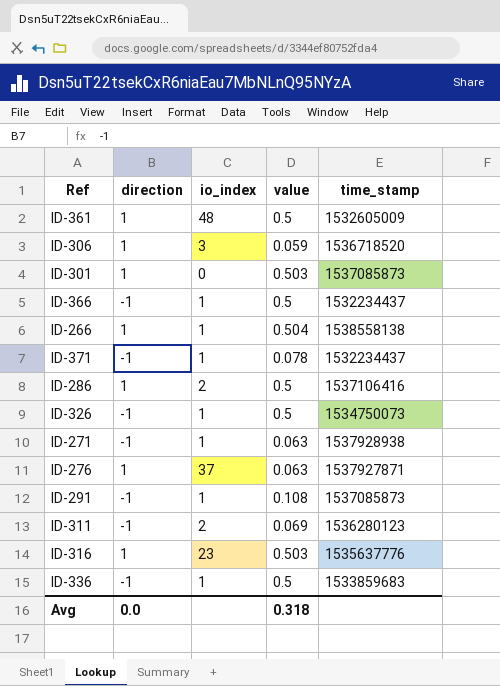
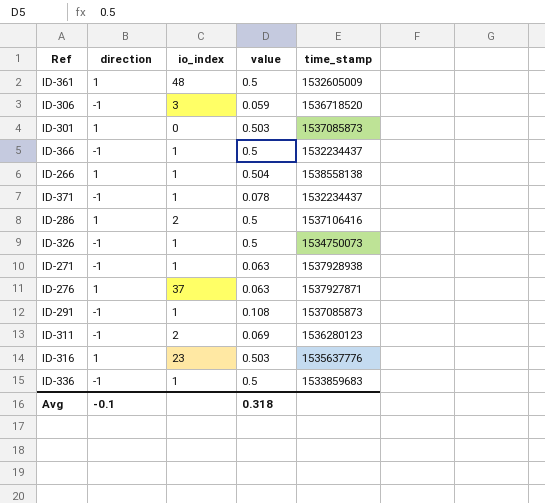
ID-306 | direction: 1 -> -1
Avg | direction: 0.0 -> -0.1

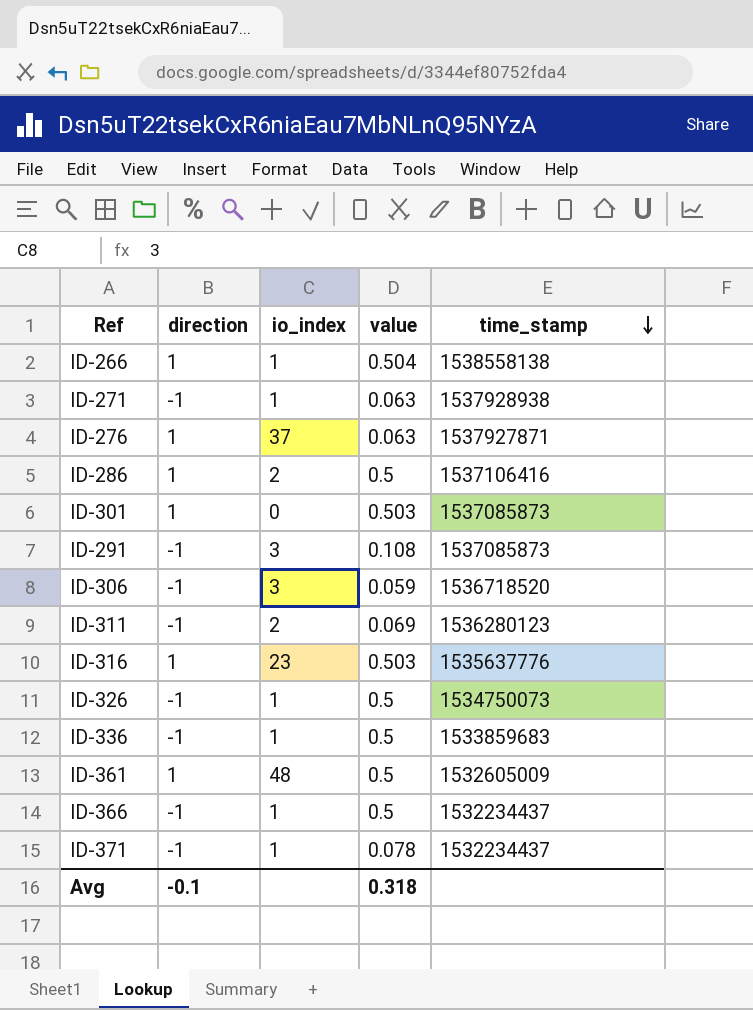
row order: none -> time_stamp descending
ID-291 | io_index: 1 -> 3

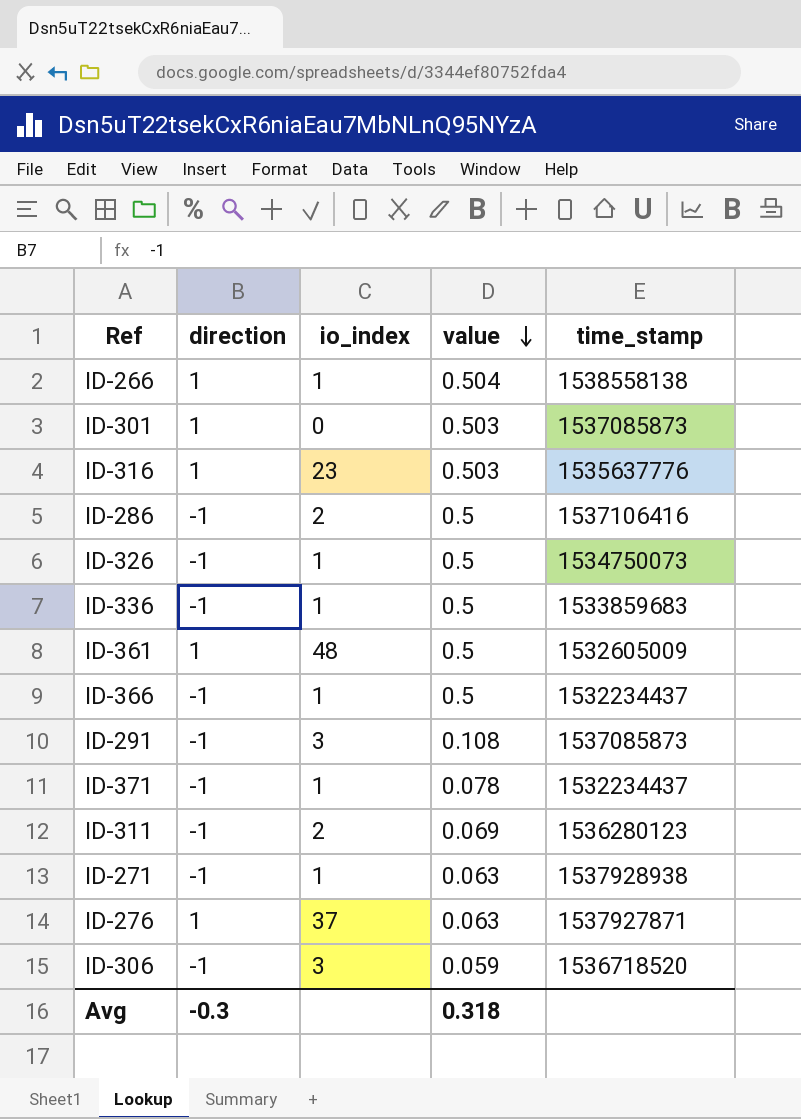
row order: time_stamp descending -> value descending
ID-286 | direction: 1 -> -1
Avg | direction: -0.1 -> -0.3

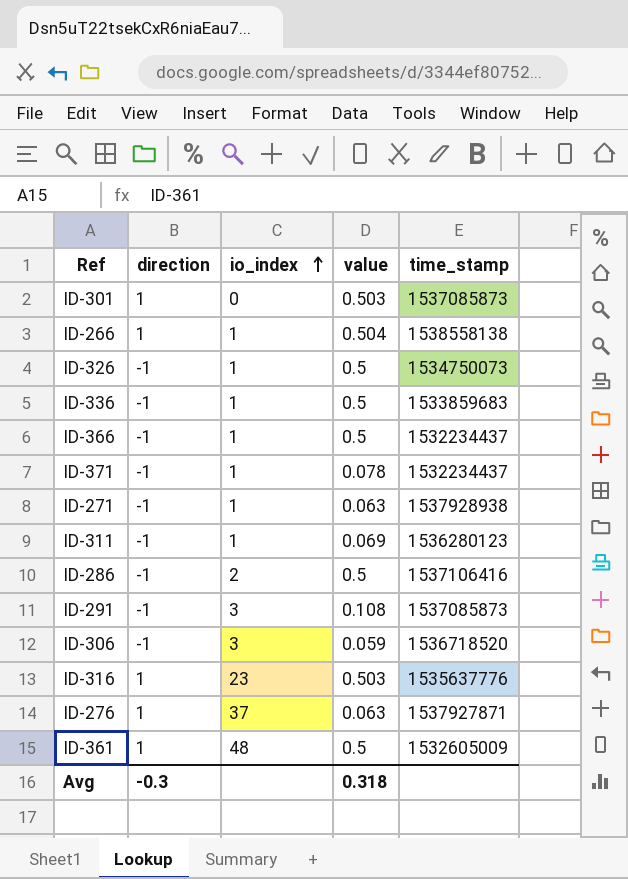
row order: value descending -> io_index ascending
ID-311 | io_index: 2 -> 1

